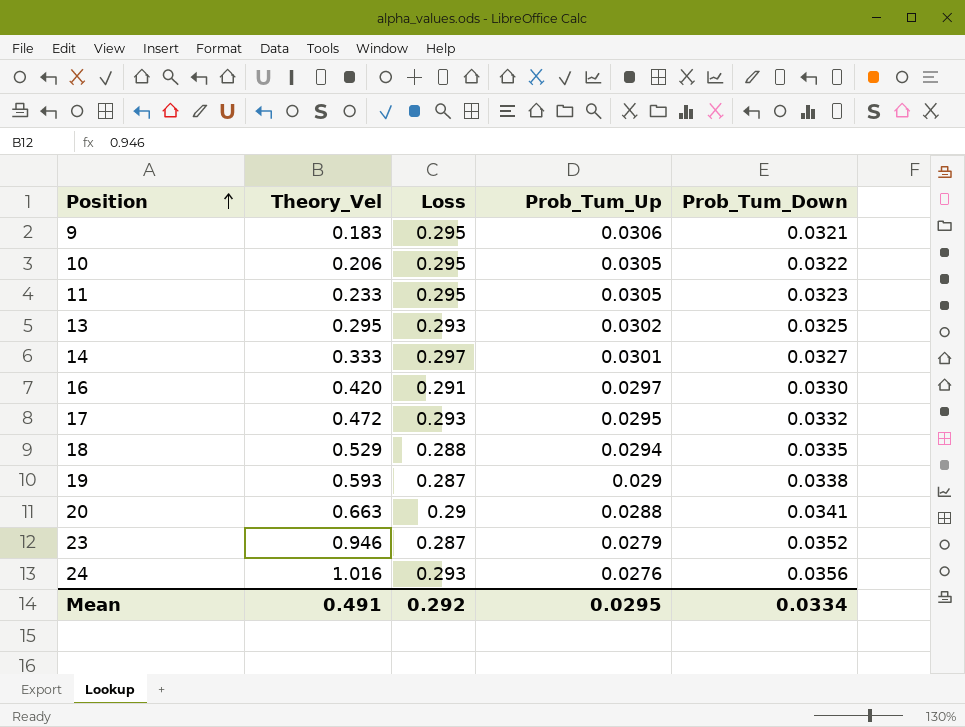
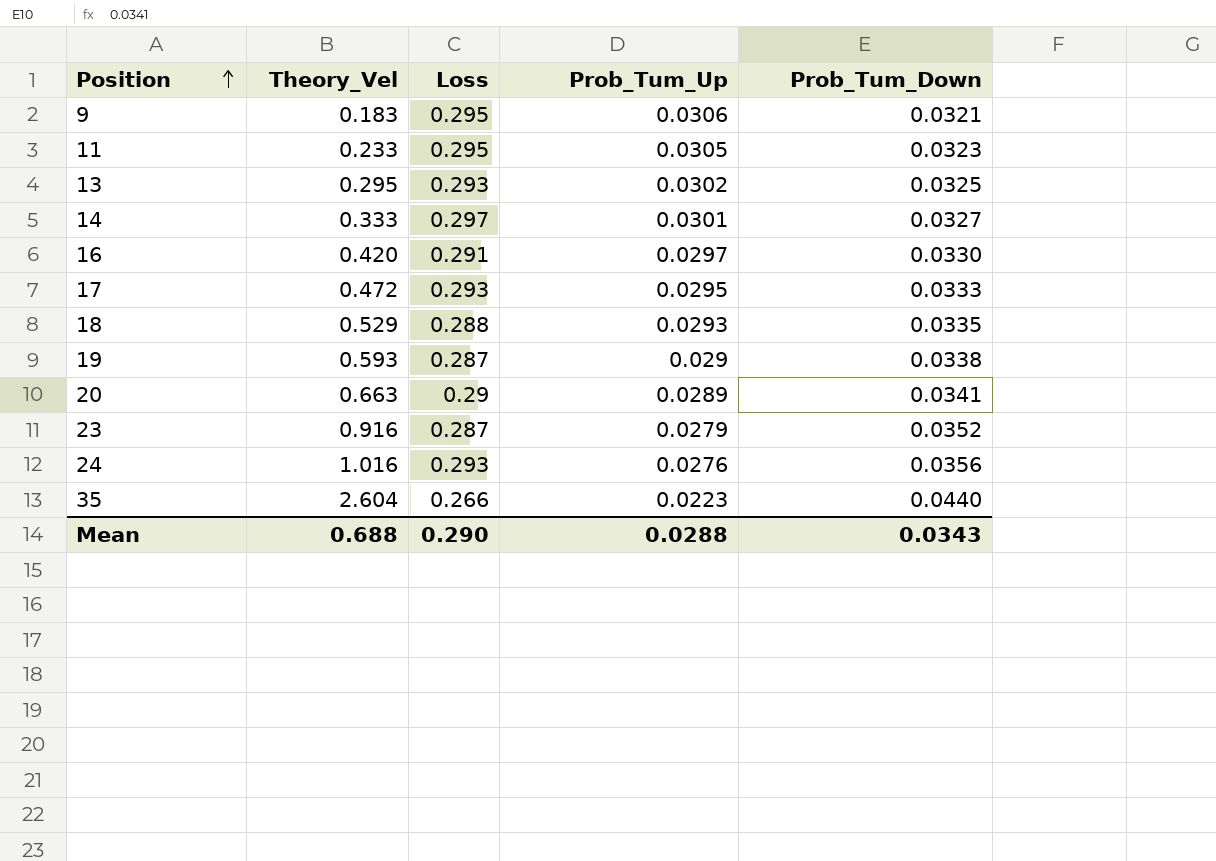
row 10: 0.206 | 0.295 | 0.0305 | 0.0322 -> none
17 | Prob_Tum_Down: 0.0332 -> 0.0333
18 | Prob_Tum_Up: 0.0294 -> 0.0293
20 | Prob_Tum_Up: 0.0288 -> 0.0289
23 | Theory_Vel: 0.946 -> 0.916
row 35: none -> 2.604 | 0.266 | 0.0223 | 0.0440
Mean | Theory_Vel: 0.491 -> 0.688
Mean | Loss: 0.292 -> 0.290
Mean | Prob_Tum_Up: 0.0295 -> 0.0288
Mean | Prob_Tum_Down: 0.0334 -> 0.0343

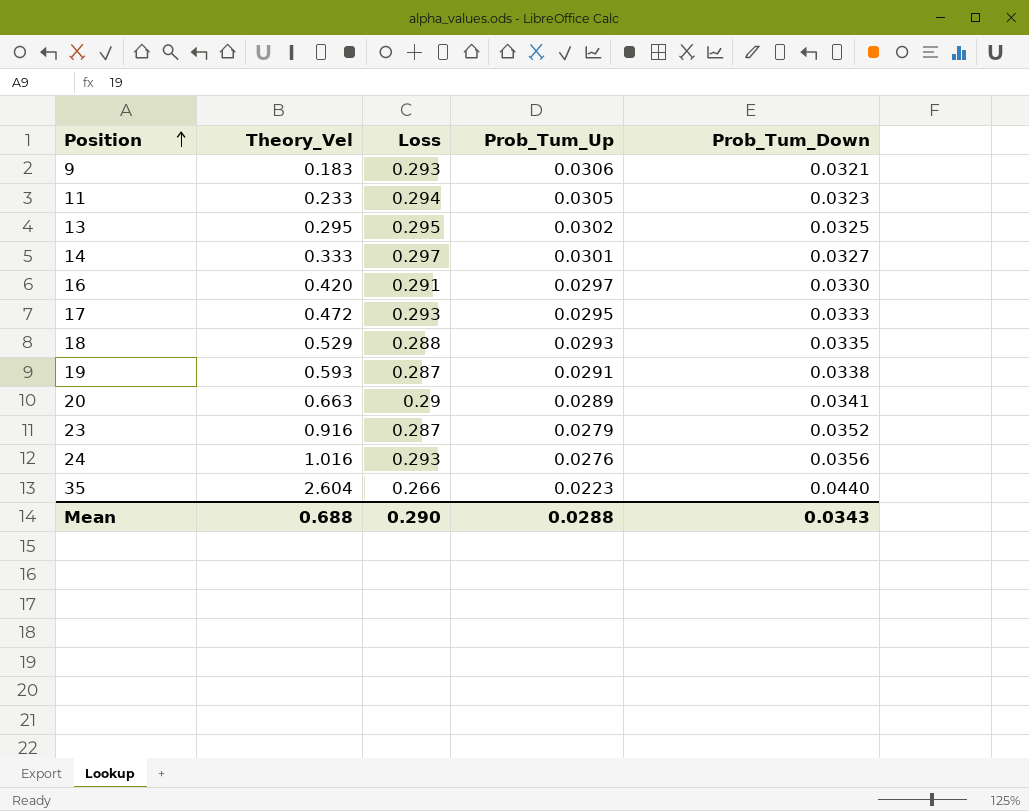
9 | Loss: 0.295 -> 0.293
11 | Loss: 0.295 -> 0.294
13 | Loss: 0.293 -> 0.295
19 | Prob_Tum_Up: 0.029 -> 0.0291

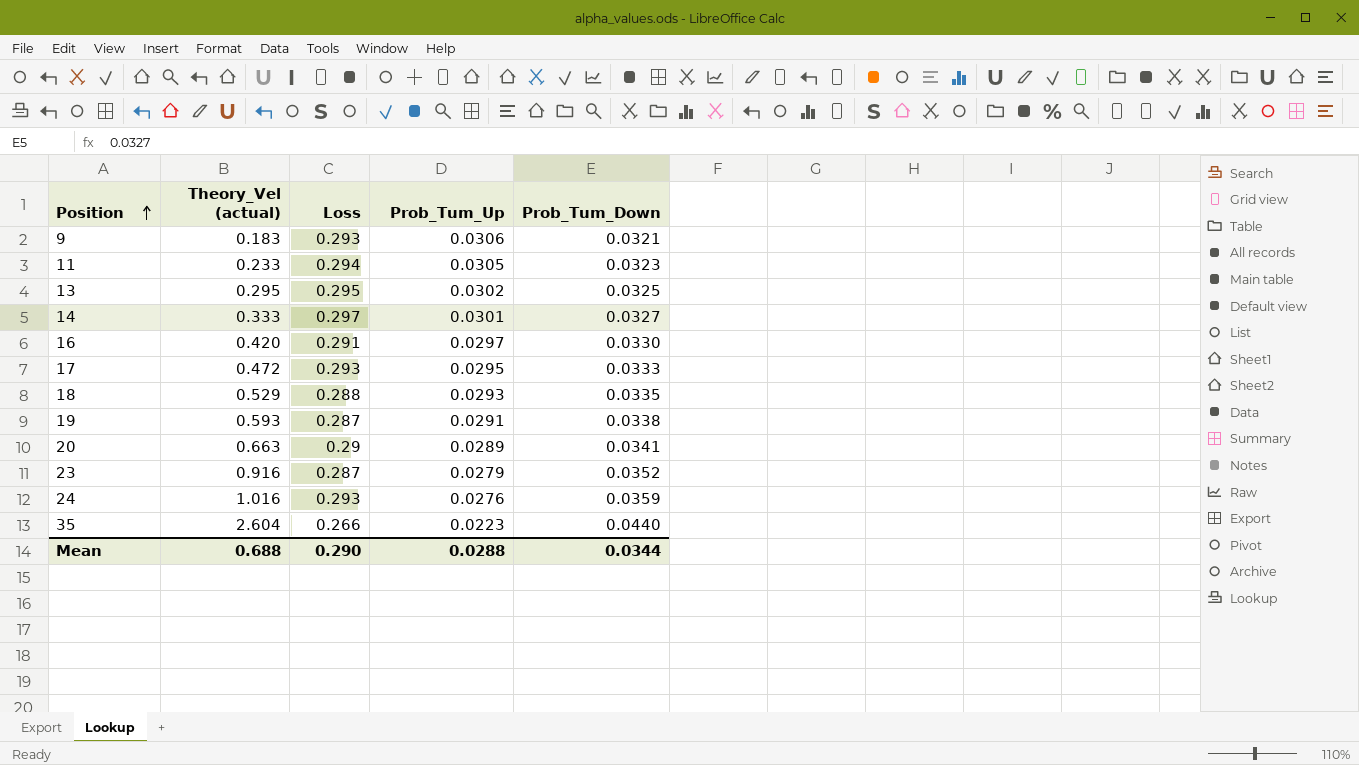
column name: Theory_Vel -> Theory_Vel (actual)
24 | Prob_Tum_Down: 0.0356 -> 0.0359
Mean | Prob_Tum_Down: 0.0343 -> 0.0344

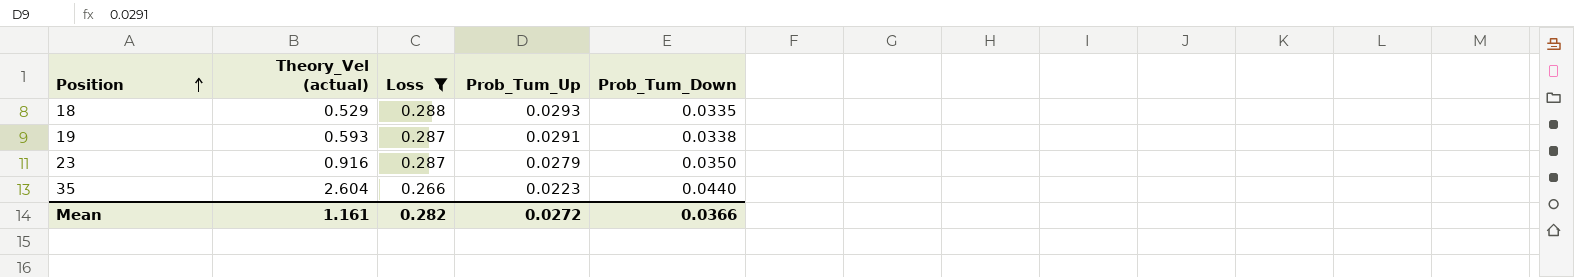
filter: none -> Loss <= 0.288
23 | Prob_Tum_Down: 0.0352 -> 0.0350
Mean | Theory_Vel (actual): 0.688 -> 1.161
Mean | Loss: 0.290 -> 0.282
Mean | Prob_Tum_Up: 0.0288 -> 0.0272
Mean | Prob_Tum_Down: 0.0344 -> 0.0366

